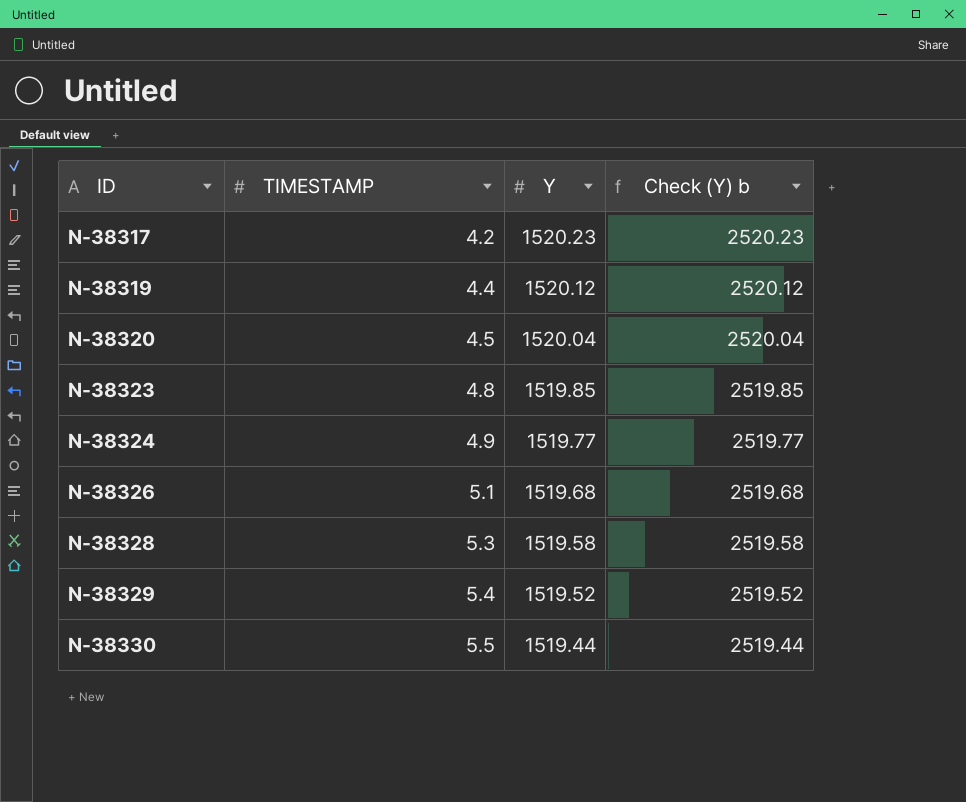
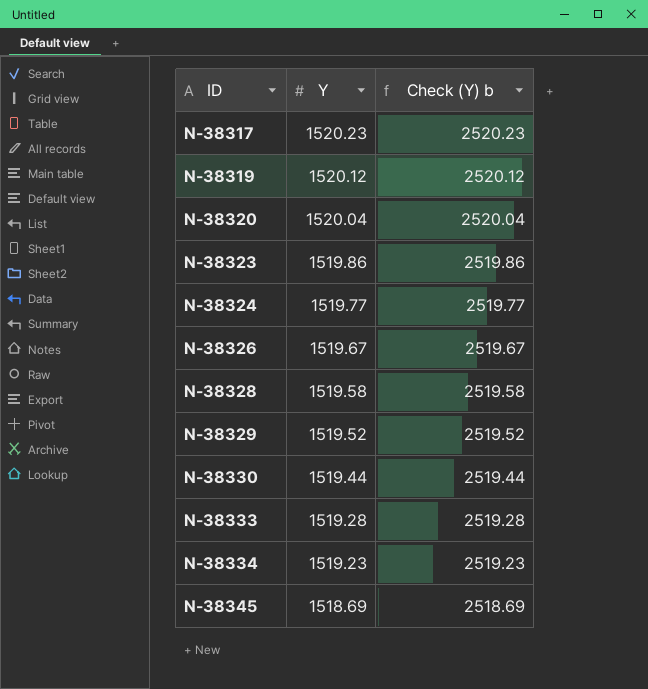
column TIMESTAMP | position: 2 -> none
N-38323 | Y: 1519.85 -> 1519.86
N-38323 | Check (Y) b: 2519.85 -> 2519.86
N-38326 | Y: 1519.68 -> 1519.67
N-38326 | Check (Y) b: 2519.68 -> 2519.67
row N-38333: none -> 1519.28 | 2519.28
row N-38334: none -> 1519.23 | 2519.23
row N-38345: none -> 1518.69 | 2518.69

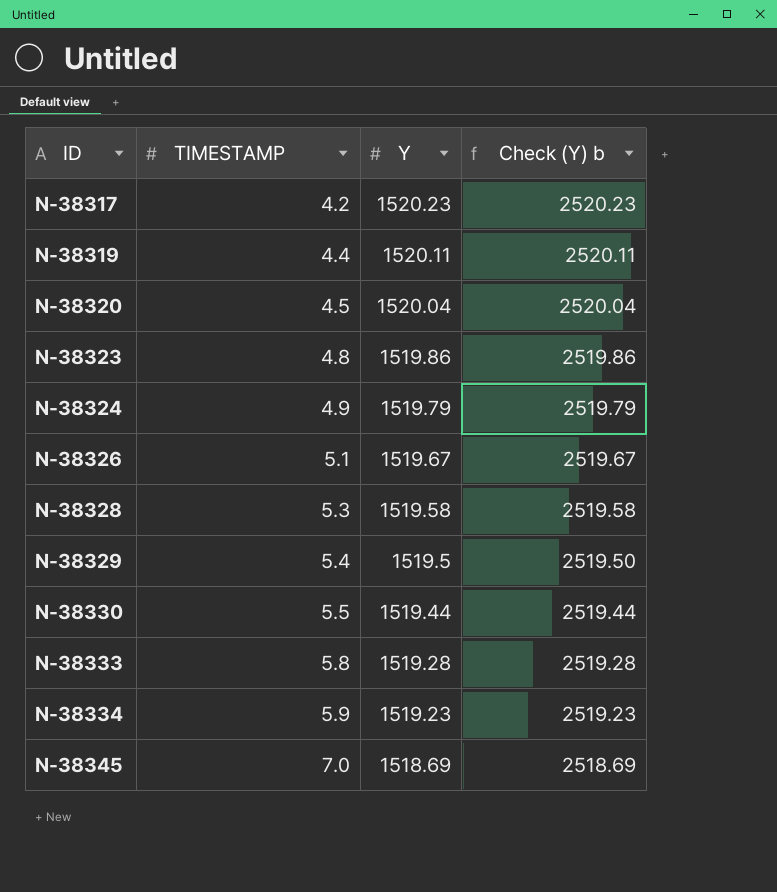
column TIMESTAMP | position: none -> 2
N-38319 | Y: 1520.12 -> 1520.11
N-38319 | Check (Y) b: 2520.12 -> 2520.11
N-38324 | Y: 1519.77 -> 1519.79
N-38324 | Check (Y) b: 2519.77 -> 2519.79
N-38329 | Y: 1519.52 -> 1519.5
N-38329 | Check (Y) b: 2519.52 -> 2519.50

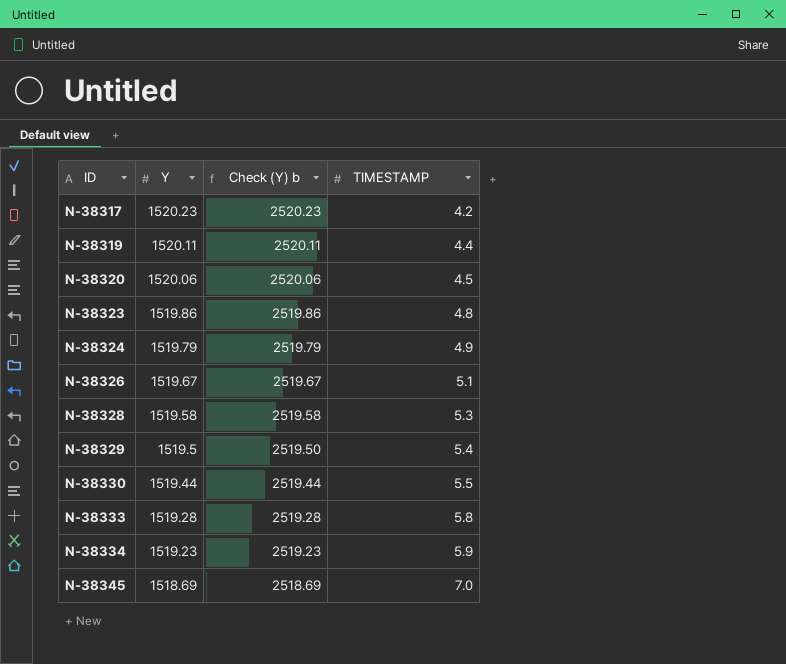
column TIMESTAMP | position: 2 -> 4
N-38320 | Y: 1520.04 -> 1520.06
N-38320 | Check (Y) b: 2520.04 -> 2520.06

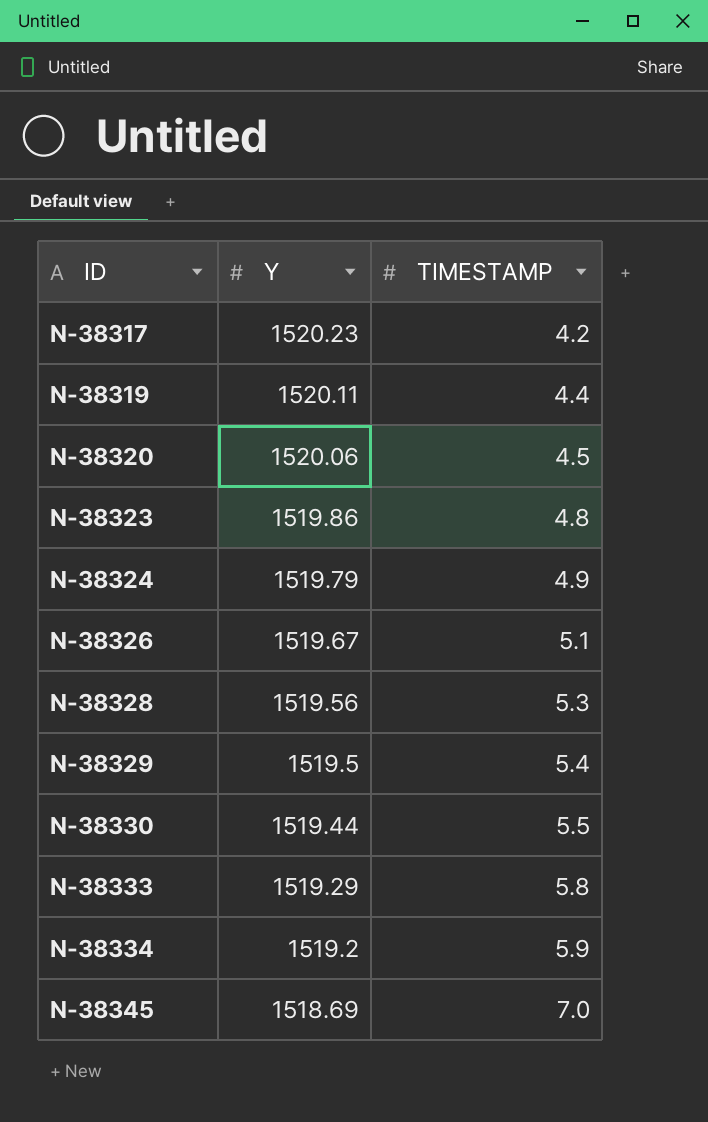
column Check (Y) b | formula: [Y] + 1000 -> none
N-38328 | Y: 1519.58 -> 1519.56
N-38333 | Y: 1519.28 -> 1519.29
N-38334 | Y: 1519.23 -> 1519.2

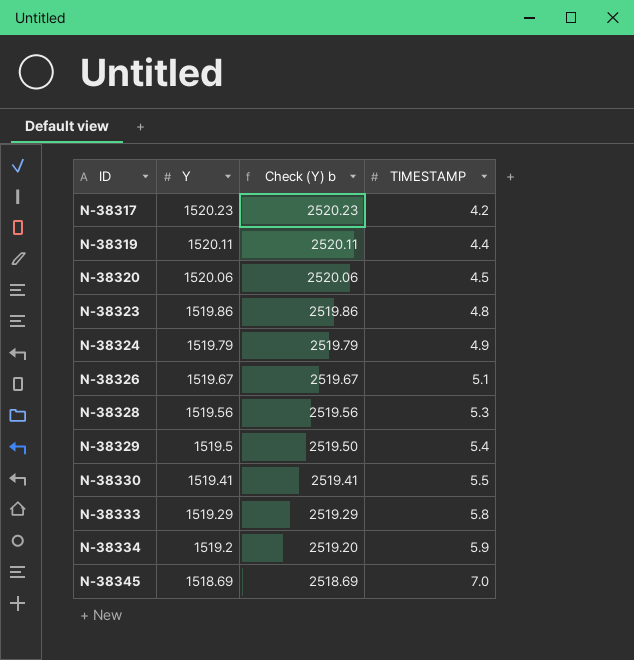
column Check (Y) b | formula: none -> [Y] + 1000
N-38330 | Y: 1519.44 -> 1519.41

